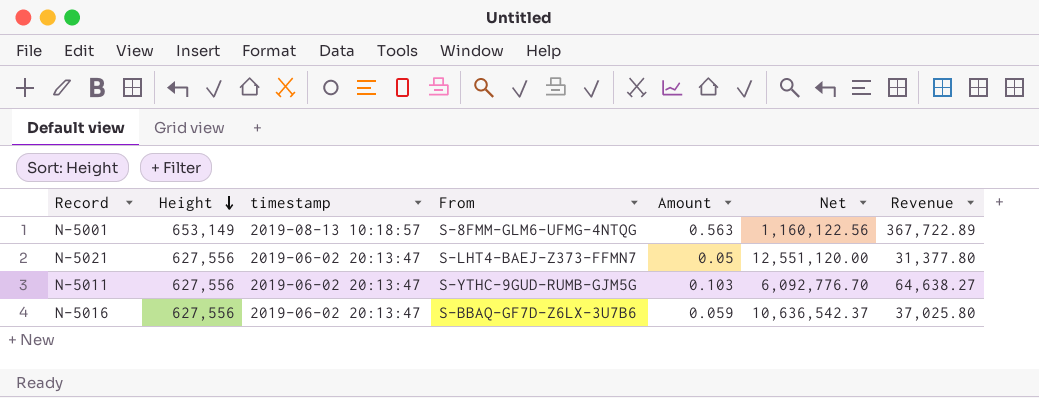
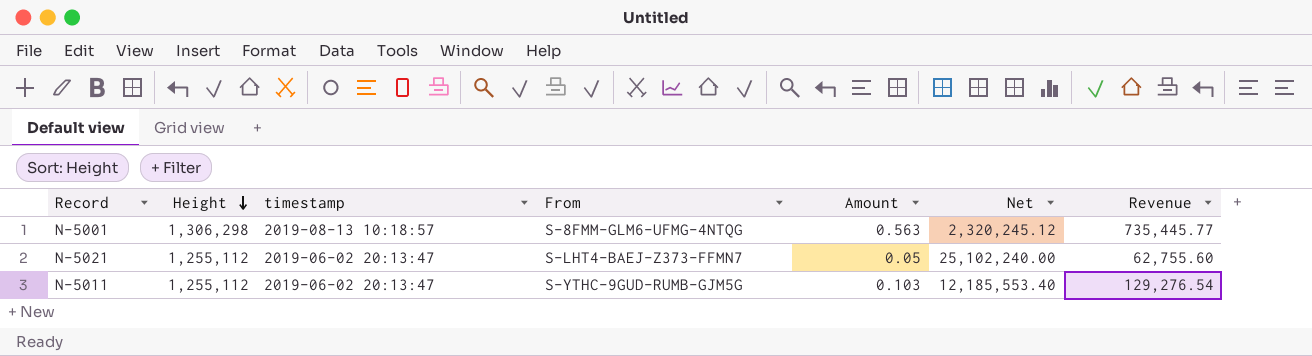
row N-5016: 627,556 | 2019-06-02 20:13:47 | S-BBAQ-GF7D-Z6LX-3U7B6 | 0.059 | 10,636,542.37 | 37,025.80 -> none
N-5001 | Height: 653,149 -> 1,306,298
N-5001 | Net: 1,160,122.56 -> 2,320,245.12
N-5001 | Revenue: 367,722.89 -> 735,445.77
N-5021 | Height: 627,556 -> 1,255,112
N-5021 | Net: 12,551,120.00 -> 25,102,240.00
N-5021 | Revenue: 31,377.80 -> 62,755.60
N-5011 | Height: 627,556 -> 1,255,112
N-5011 | Net: 6,092,776.70 -> 12,185,553.40
N-5011 | Revenue: 64,638.27 -> 129,276.54

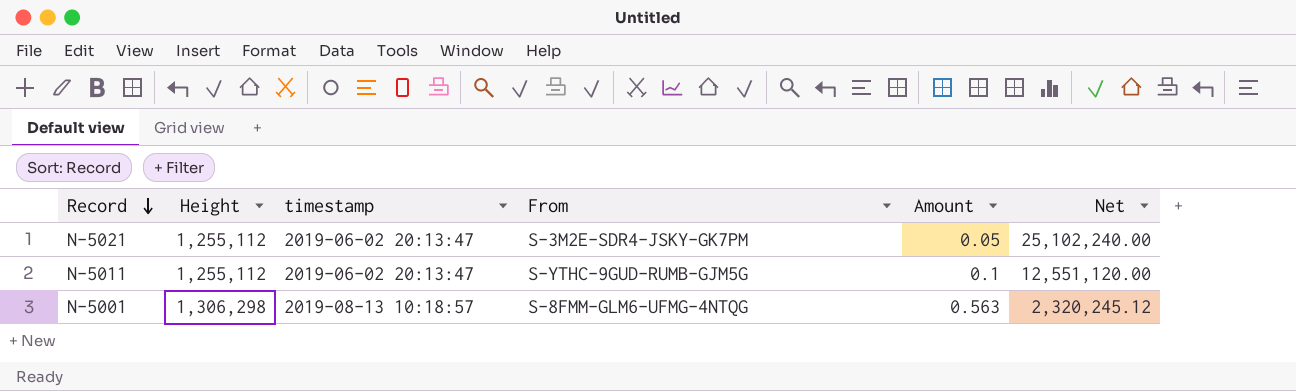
row order: Height descending -> Record descending
column Revenue | formula: [Height] * [Amount] -> none
N-5021 | From: S-LHT4-BAEJ-Z373-FFMN7 -> S-3M2E-SDR4-JSKY-GK7PM
N-5011 | Amount: 0.103 -> 0.1
N-5011 | Net: 12,185,553.40 -> 12,551,120.00

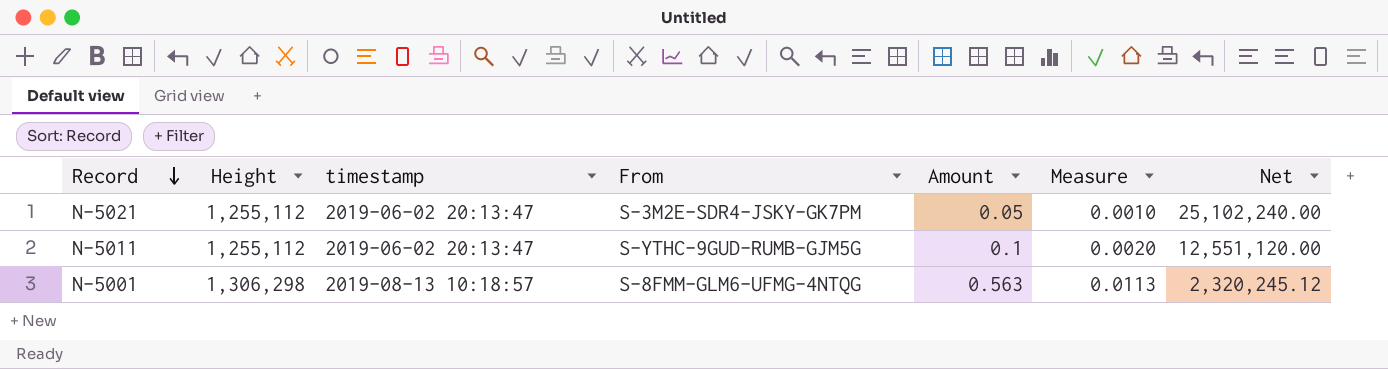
column Measure | formula: none -> [Amount] * 0.02

